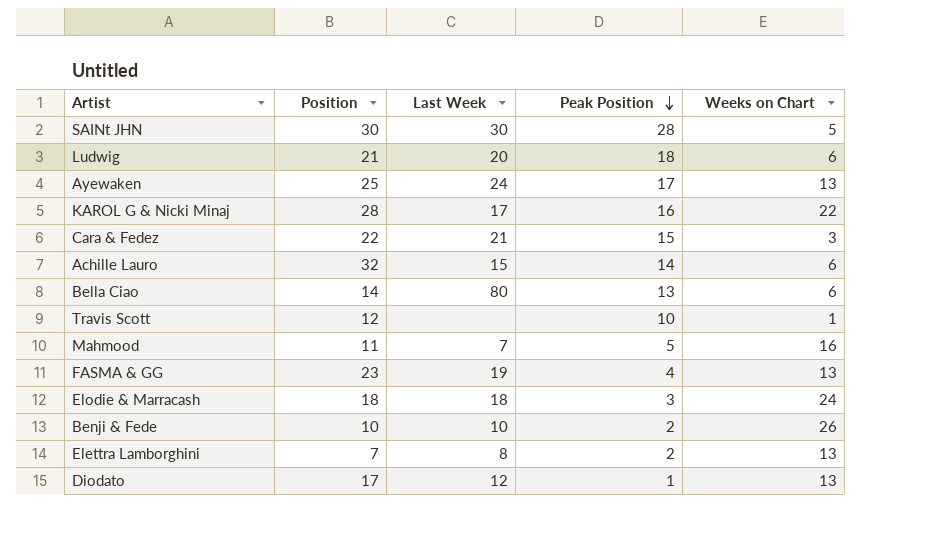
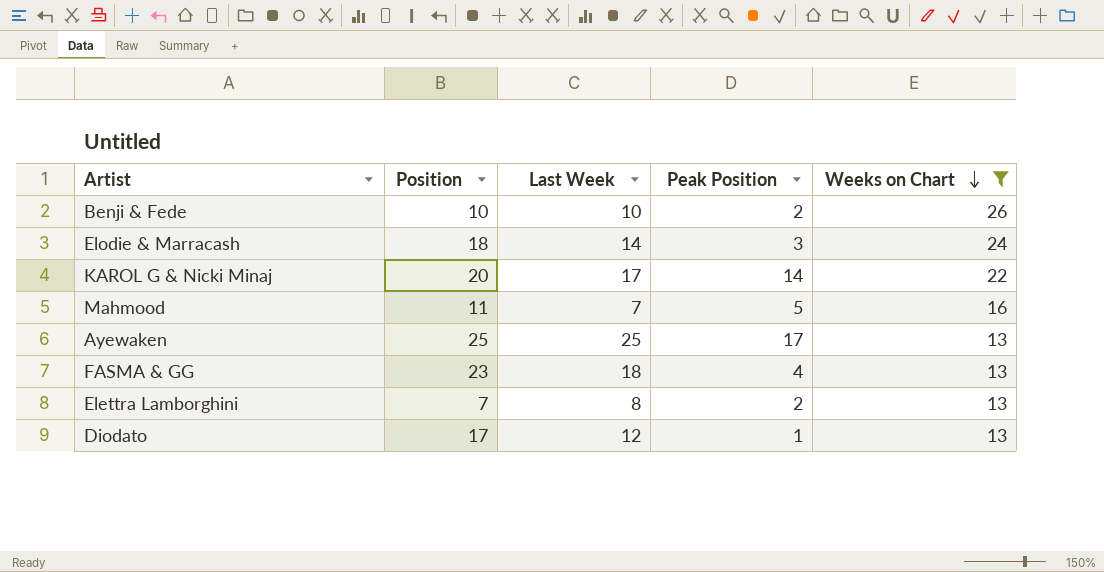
filter: none -> Weeks on Chart >= 13
row order: Peak Position descending -> Weeks on Chart descending
Elodie & Marracash | Last Week: 18 -> 14
KAROL G & Nicki Minaj | Position: 28 -> 20
KAROL G & Nicki Minaj | Peak Position: 16 -> 14
Ayewaken | Last Week: 24 -> 25
FASMA & GG | Last Week: 19 -> 18

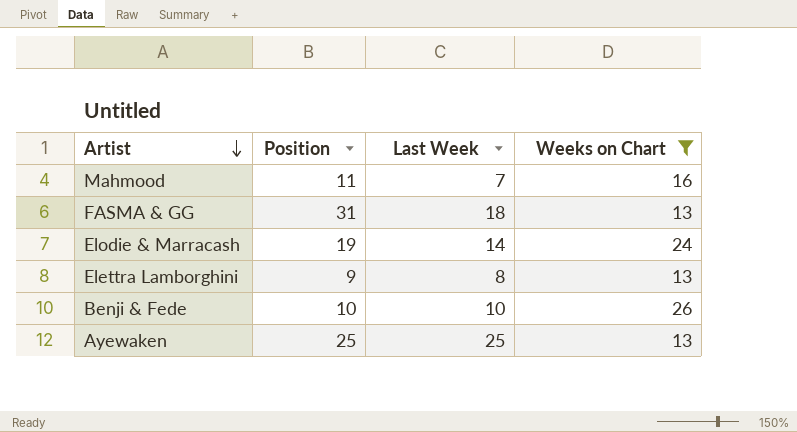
row order: Weeks on Chart descending -> Artist descending
column Peak Position | position: 4 -> none
row KAROL G & Nicki Minaj: 20 | 17 | 14 | 22 -> none
row Diodato: 17 | 12 | 1 | 13 -> none
FASMA & GG | Position: 23 -> 31
Elodie & Marracash | Position: 18 -> 19
Elettra Lamborghini | Position: 7 -> 9

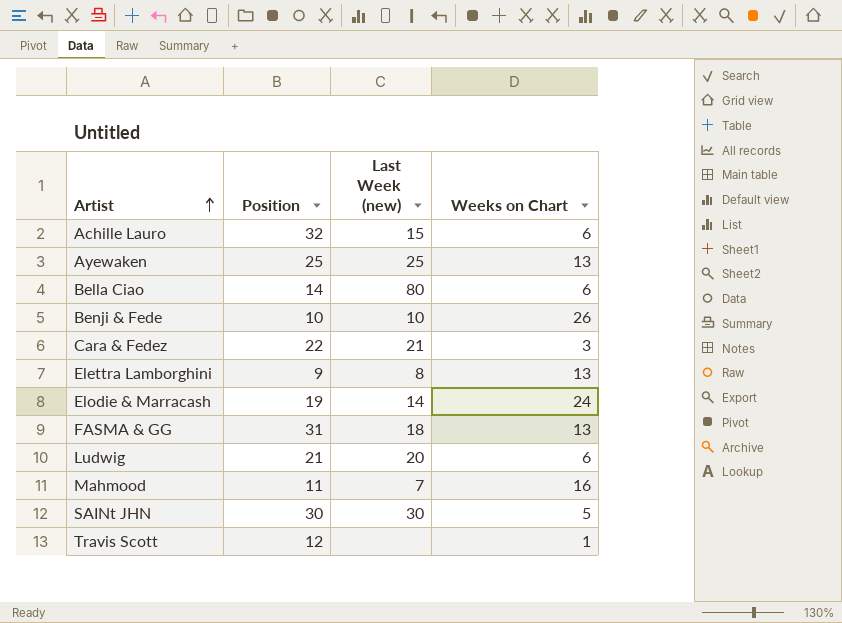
filter: Weeks on Chart >= 13 -> none
row order: Artist descending -> Artist ascending
column name: Last Week -> Last Week (new)

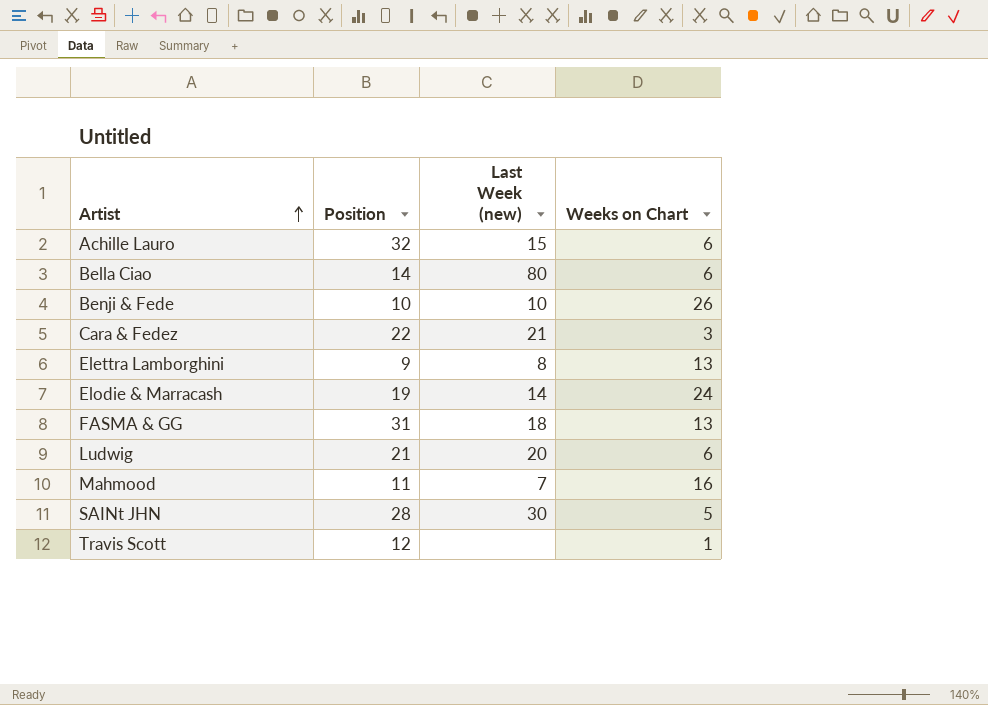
row Ayewaken: 25 | 25 | 13 -> none
SAINt JHN | Position: 30 -> 28

